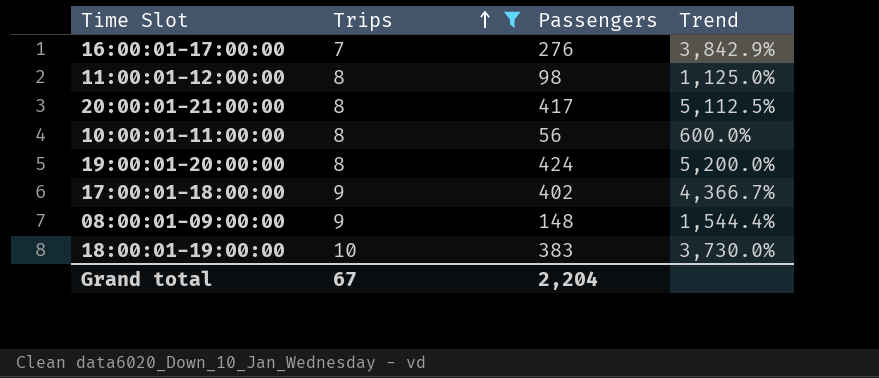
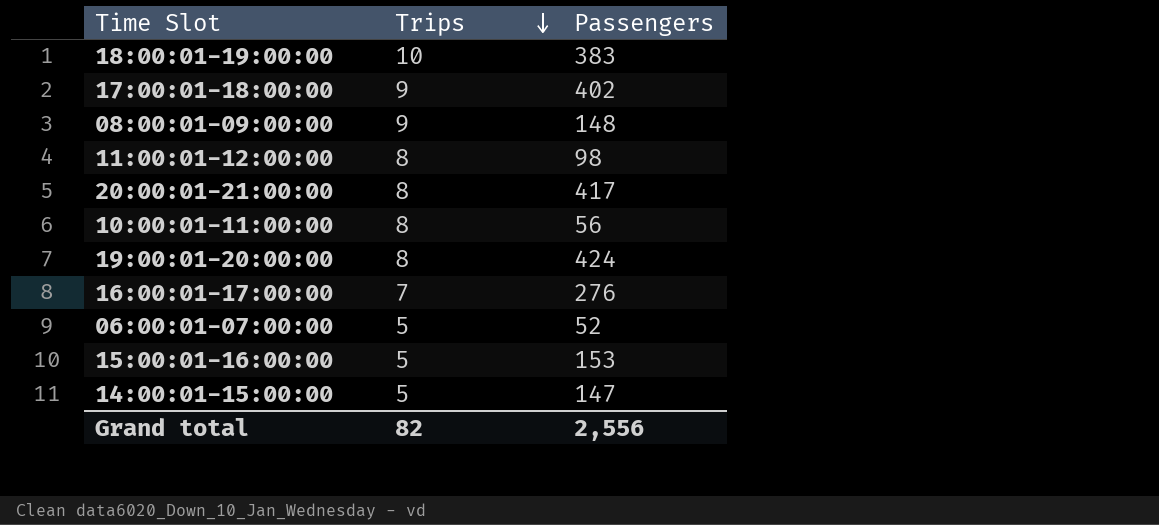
filter: Trips != 5 -> none
row order: Trips ascending -> Trips descending
column Trend | formula: ([Passengers] - [Trips]) / [Trips] -> none
Grand total | Trips: 67 -> 82
Grand total | Passengers: 2,204 -> 2,556

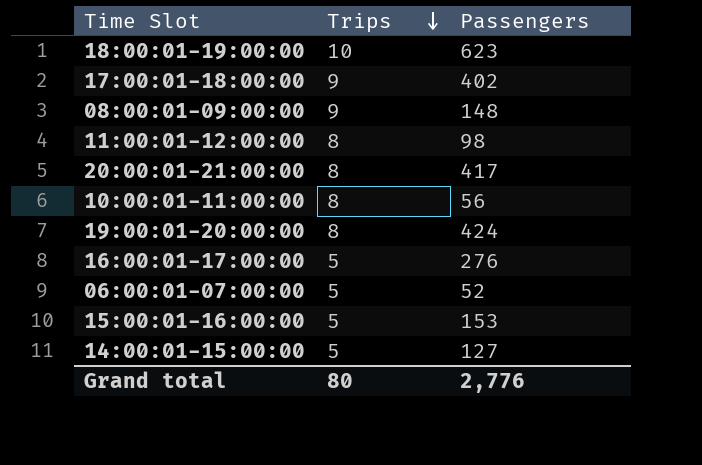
18:00:01-19:00:00 | Passengers: 383 -> 623
16:00:01-17:00:00 | Trips: 7 -> 5
14:00:01-15:00:00 | Passengers: 147 -> 127
Grand total | Trips: 82 -> 80
Grand total | Passengers: 2,556 -> 2,776

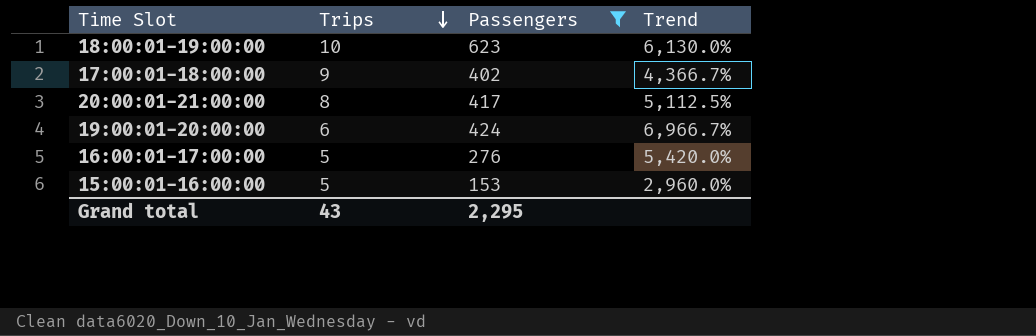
filter: none -> Passengers >= 153
column Trend | formula: none -> ([Passengers] - [Trips]) / [Trips]
19:00:01-20:00:00 | Trips: 8 -> 6
Grand total | Trips: 80 -> 43
Grand total | Passengers: 2,776 -> 2,295

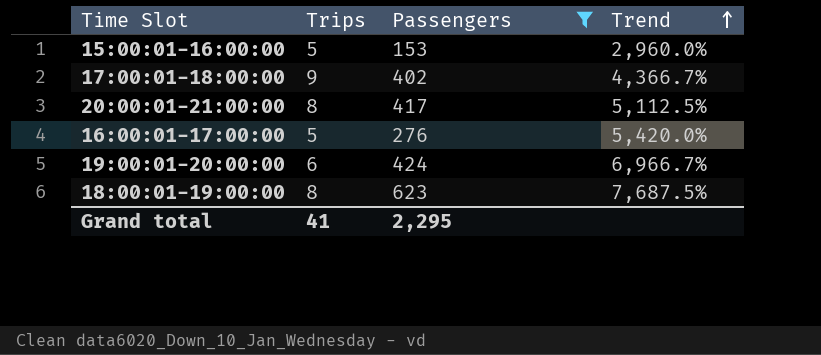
row order: Trips descending -> Trend ascending
18:00:01-19:00:00 | Trips: 10 -> 8
18:00:01-19:00:00 | Trend: 6,130.0% -> 7,687.5%
Grand total | Trips: 43 -> 41

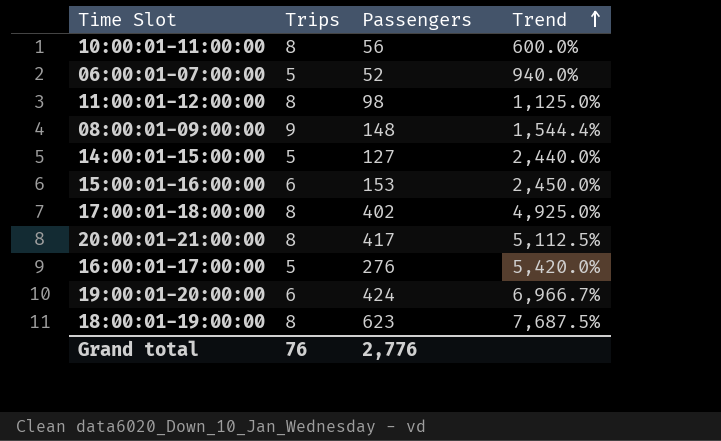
filter: Passengers >= 153 -> none
15:00:01-16:00:00 | Trips: 5 -> 6
15:00:01-16:00:00 | Trend: 2,960.0% -> 2,450.0%
17:00:01-18:00:00 | Trips: 9 -> 8
17:00:01-18:00:00 | Trend: 4,366.7% -> 4,925.0%
Grand total | Trips: 41 -> 76
Grand total | Passengers: 2,295 -> 2,776

